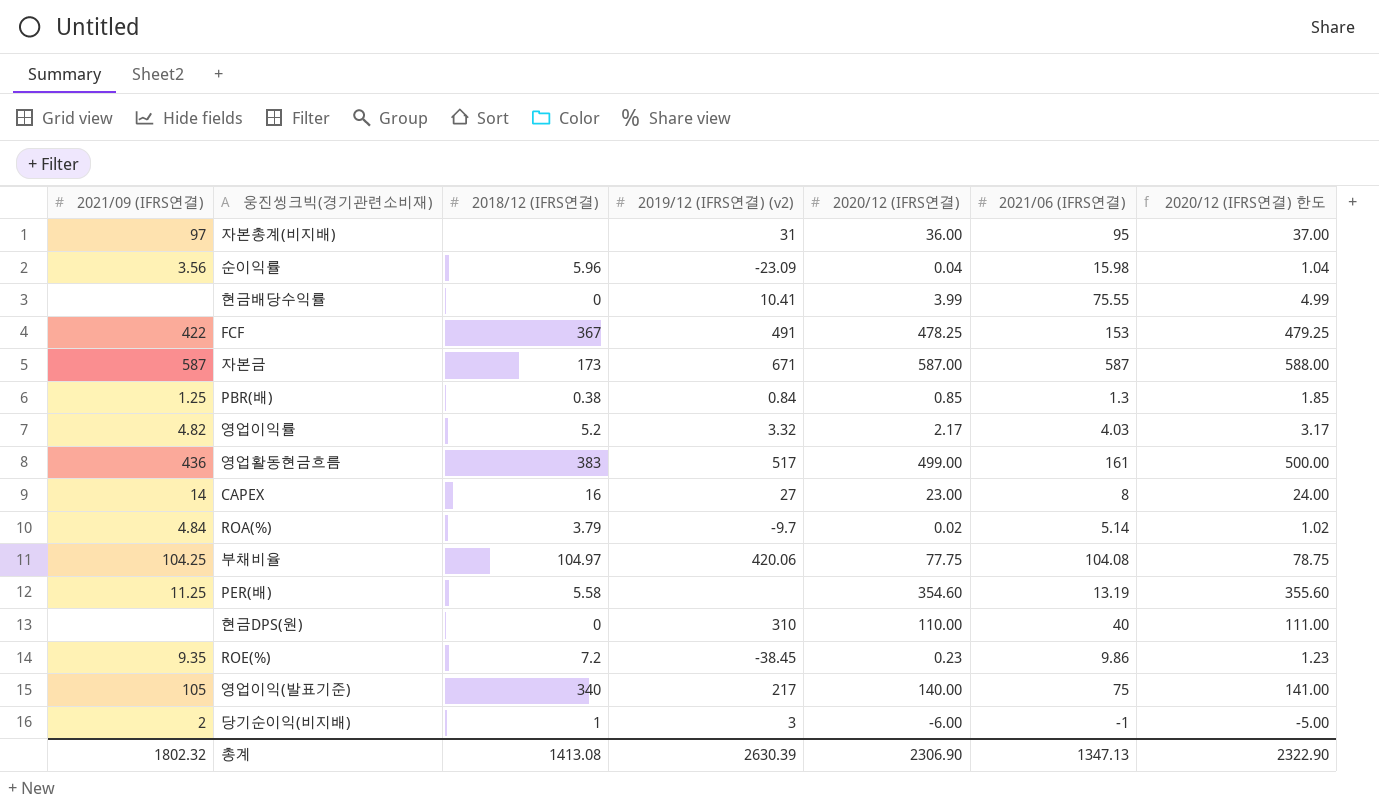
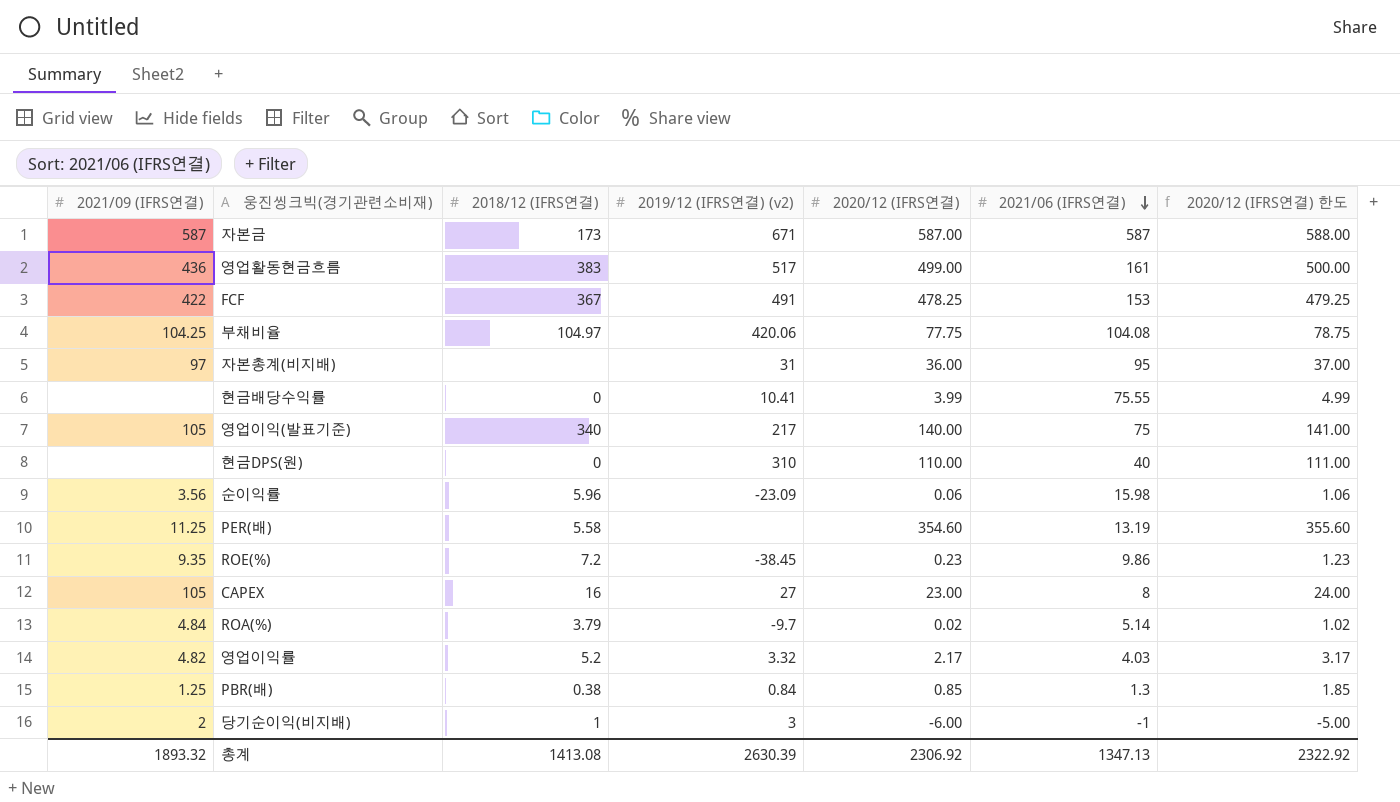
row order: none -> 2021/06 (IFRS연결) descending
순이익률 | 2020/12 (IFRS연결): 0.04 -> 0.06
순이익률 | 2020/12 (IFRS연결) 한도: 1.04 -> 1.06
CAPEX | 2021/09 (IFRS연결): 14 -> 105
총계 | 2021/09 (IFRS연결): 1802.32 -> 1893.32
총계 | 2020/12 (IFRS연결): 2306.90 -> 2306.92
총계 | 2020/12 (IFRS연결) 한도: 2322.90 -> 2322.92

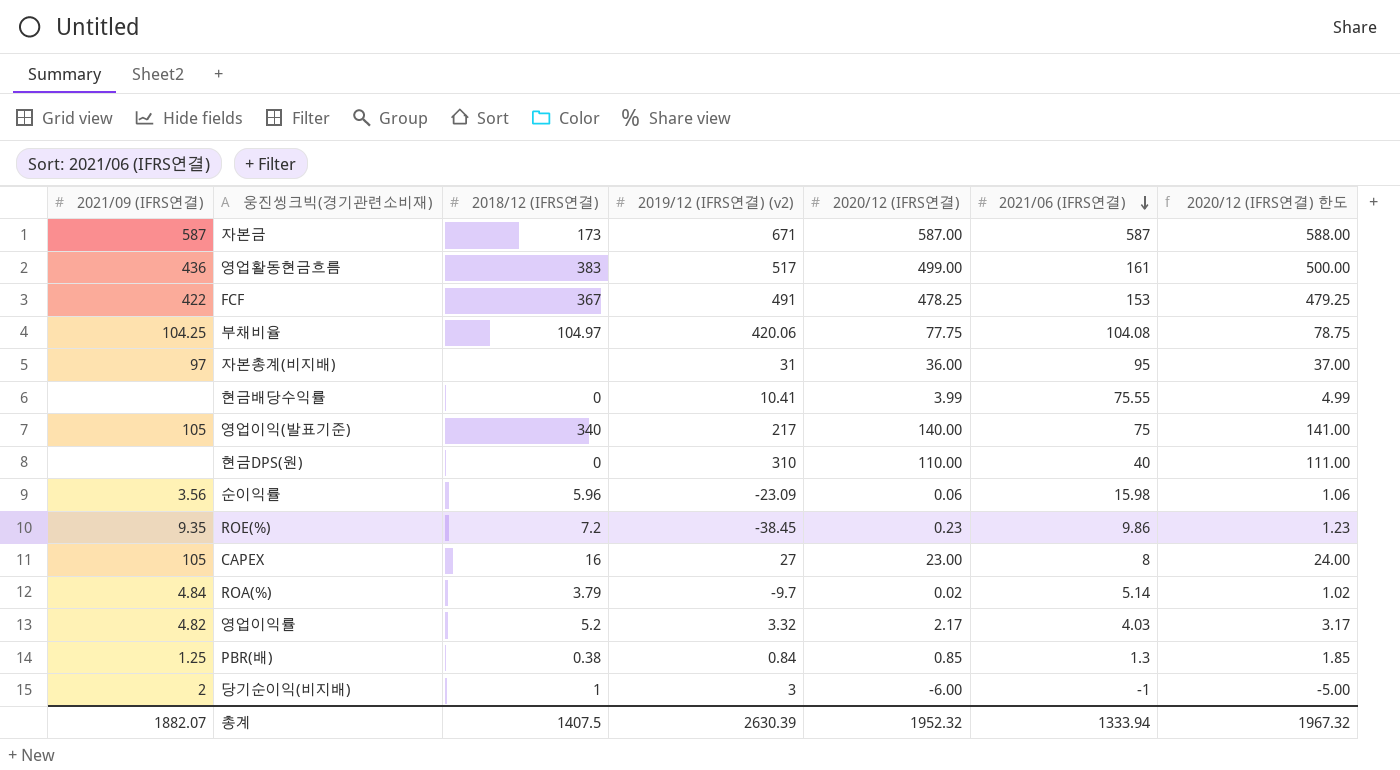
row PER(배): 11.25 | 5.58 | none | 354.60 | 13.19 | 355.60 -> none
총계 | 2021/09 (IFRS연결): 1893.32 -> 1882.07
총계 | 2018/12 (IFRS연결): 1413.08 -> 1407.5
총계 | 2020/12 (IFRS연결): 2306.92 -> 1952.32
총계 | 2021/06 (IFRS연결): 1347.13 -> 1333.94
총계 | 2020/12 (IFRS연결) 한도: 2322.92 -> 1967.32

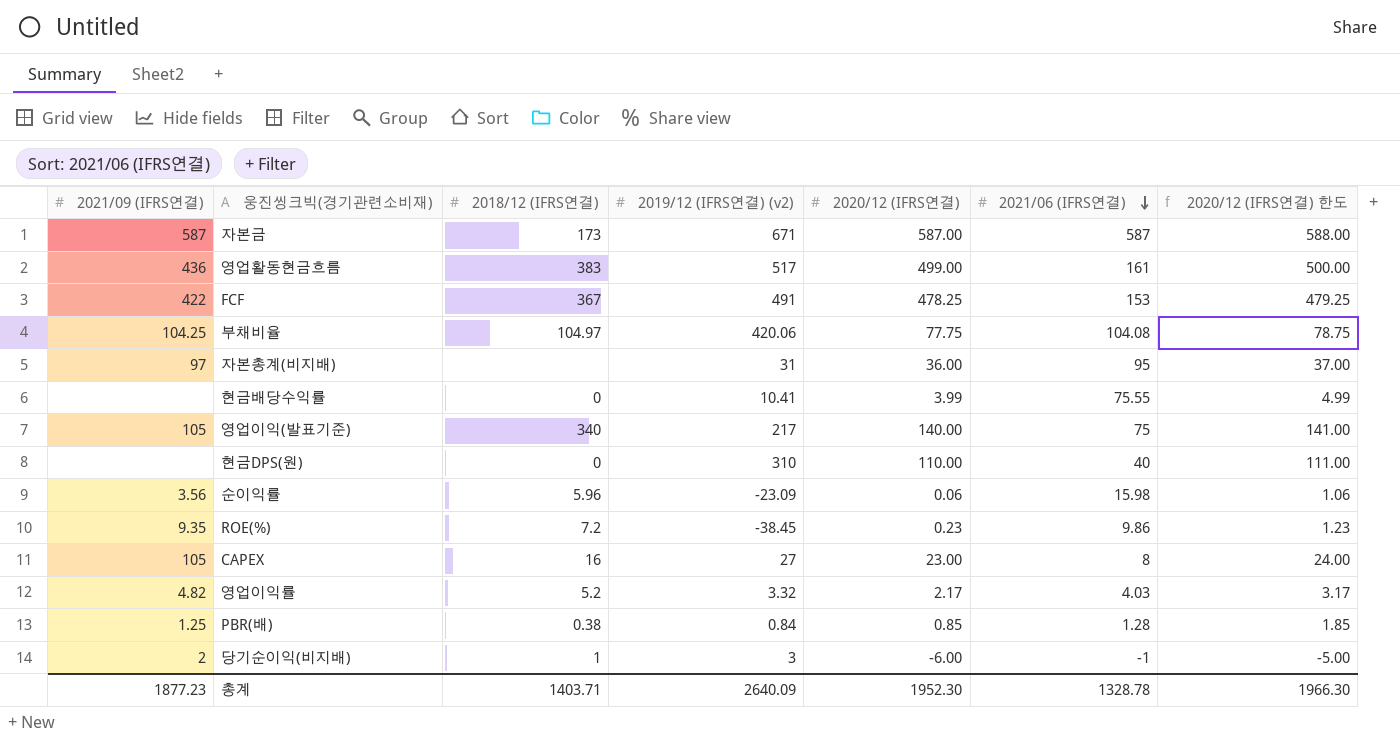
row ROA(%): 4.84 | 3.79 | -9.7 | 0.02 | 5.14 | 1.02 -> none
PBR(배) | 2021/06 (IFRS연결): 1.3 -> 1.28
총계 | 2021/09 (IFRS연결): 1882.07 -> 1877.23
총계 | 2018/12 (IFRS연결): 1407.5 -> 1403.71
총계 | 2019/12 (IFRS연결) (v2): 2630.39 -> 2640.09
총계 | 2020/12 (IFRS연결): 1952.32 -> 1952.30
총계 | 2021/06 (IFRS연결): 1333.94 -> 1328.78
총계 | 2020/12 (IFRS연결) 한도: 1967.32 -> 1966.30

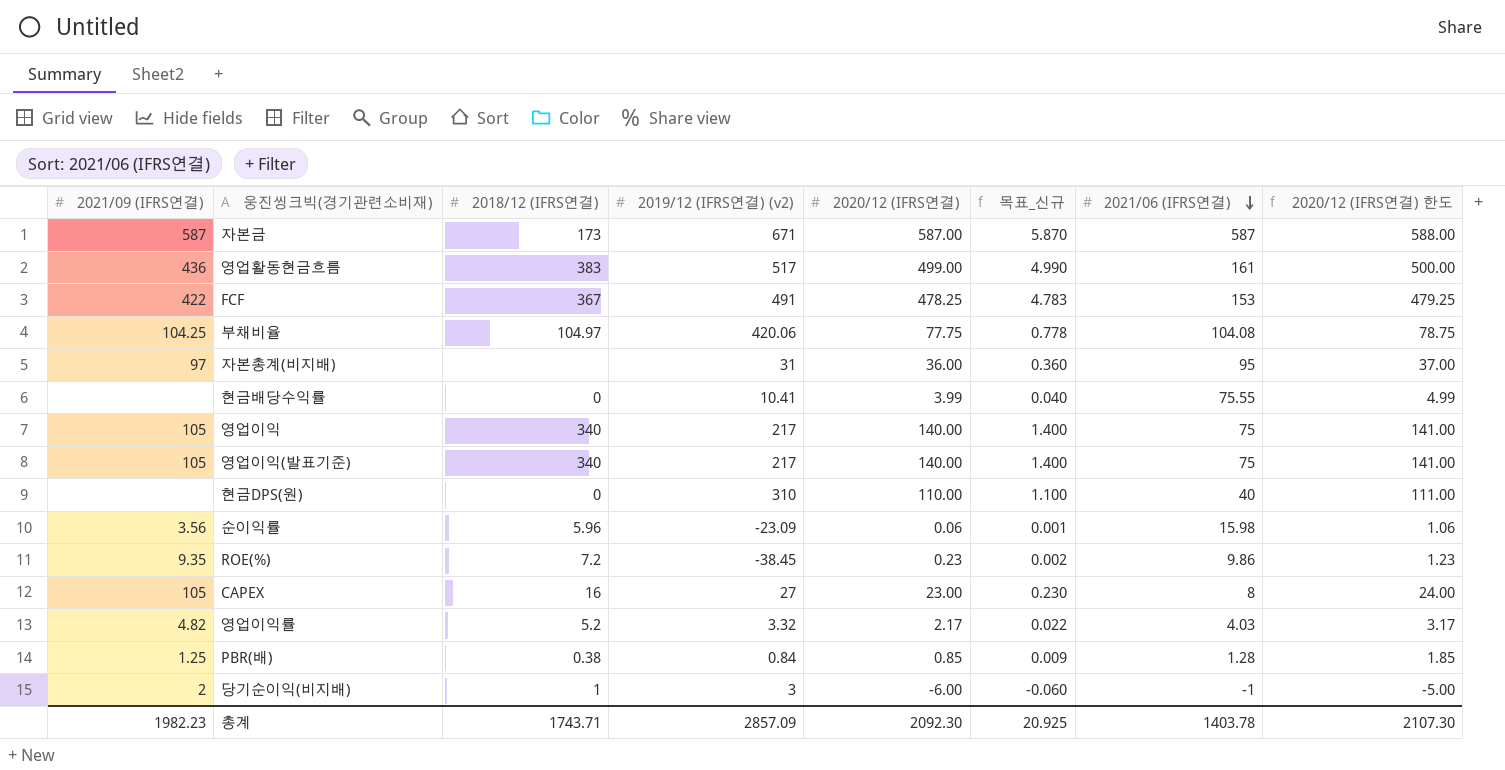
column 목표_신규 | formula: none -> [2020/12 (IFRS연결)] * 0.01
row 영업이익: none -> 105 | 340 | 217 | 140.00 | 1.400 | 75 | 141.00
총계 | 2021/09 (IFRS연결): 1877.23 -> 1982.23
총계 | 2018/12 (IFRS연결): 1403.71 -> 1743.71
총계 | 2019/12 (IFRS연결) (v2): 2640.09 -> 2857.09
총계 | 2020/12 (IFRS연결): 1952.30 -> 2092.30
총계 | 2021/06 (IFRS연결): 1328.78 -> 1403.78
총계 | 2020/12 (IFRS연결) 한도: 1966.30 -> 2107.30

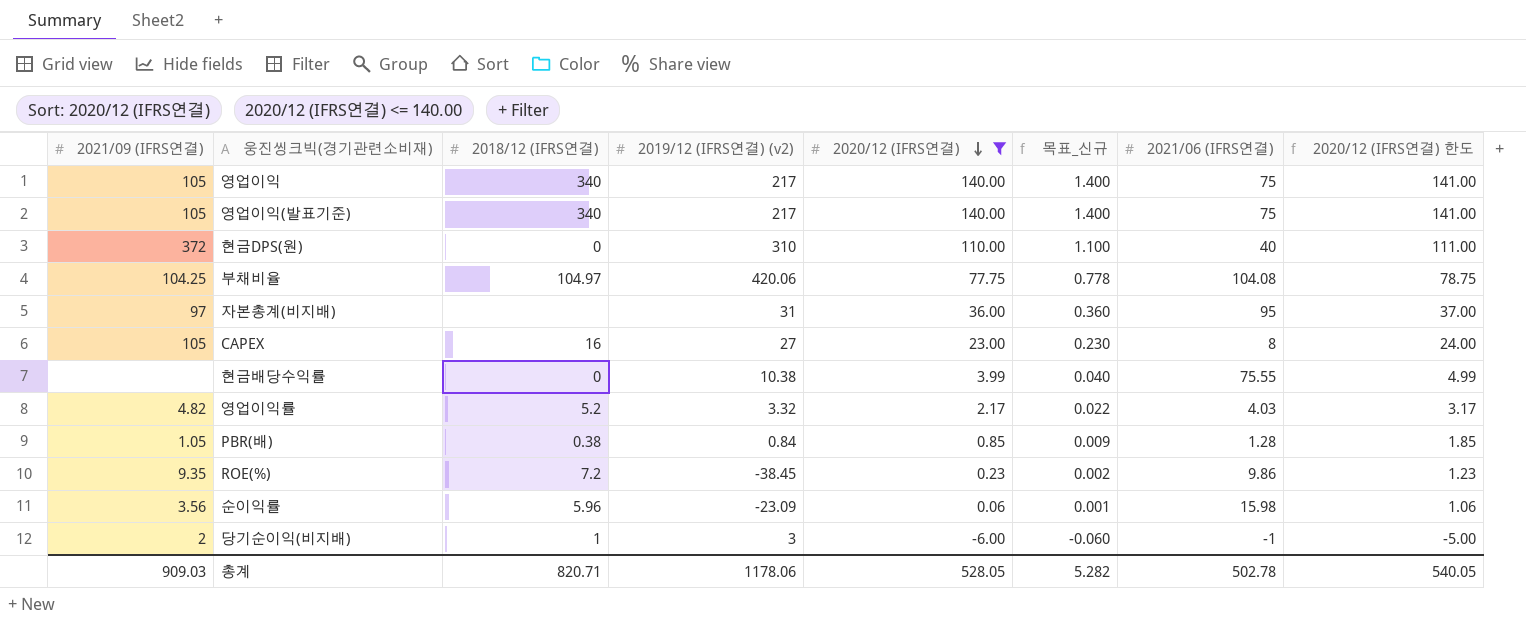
filter: none -> 2020/12 (IFRS연결) <= 140.00
row order: 2021/06 (IFRS연결) descending -> 2020/12 (IFRS연결) descending
현금DPS(원) | 2021/09 (IFRS연결): none -> 372
현금배당수익률 | 2019/12 (IFRS연결) (v2): 10.41 -> 10.38
PBR(배) | 2021/09 (IFRS연결): 1.25 -> 1.05
총계 | 2021/09 (IFRS연결): 1982.23 -> 909.03
총계 | 2018/12 (IFRS연결): 1743.71 -> 820.71
총계 | 2019/12 (IFRS연결) (v2): 2857.09 -> 1178.06
총계 | 2020/12 (IFRS연결): 2092.30 -> 528.05
총계 | 목표_신규: 20.925 -> 5.282
총계 | 2021/06 (IFRS연결): 1403.78 -> 502.78
총계 | 2020/12 (IFRS연결) 한도: 2107.30 -> 540.05

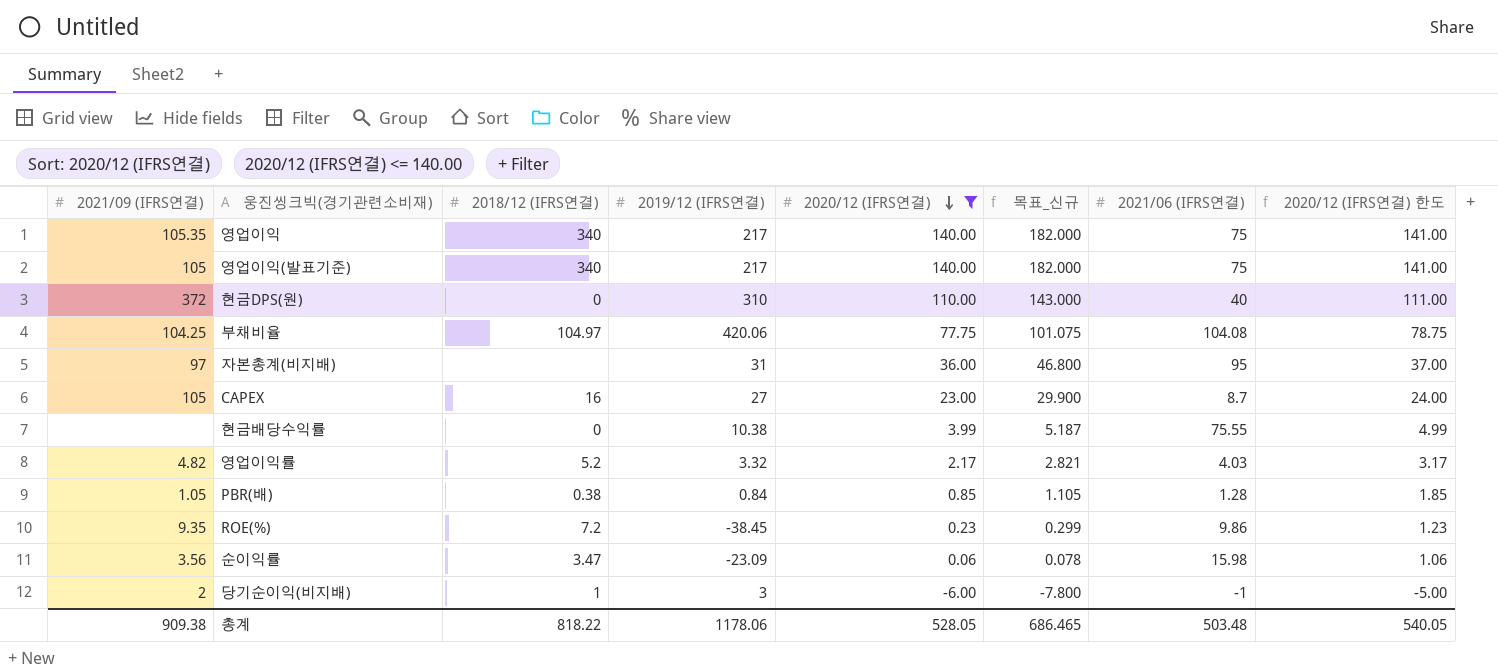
column name: 2019/12 (IFRS연결) (v2) -> 2019/12 (IFRS연결)
column 목표_신규 | formula: [2020/12 (IFRS연결)] * 0.01 -> [2020/12 (IFRS연결)] * 1.3
영업이익 | 2021/09 (IFRS연결): 105 -> 105.35
CAPEX | 2021/06 (IFRS연결): 8 -> 8.7
순이익률 | 2018/12 (IFRS연결): 5.96 -> 3.47
총계 | 2021/09 (IFRS연결): 909.03 -> 909.38
총계 | 2018/12 (IFRS연결): 820.71 -> 818.22
총계 | 목표_신규: 5.282 -> 686.465
총계 | 2021/06 (IFRS연결): 502.78 -> 503.48

